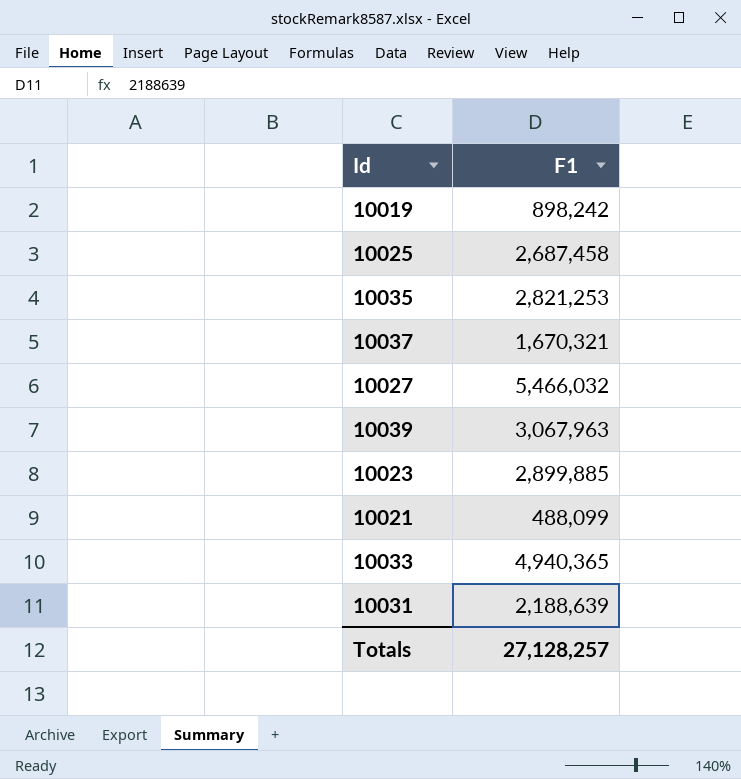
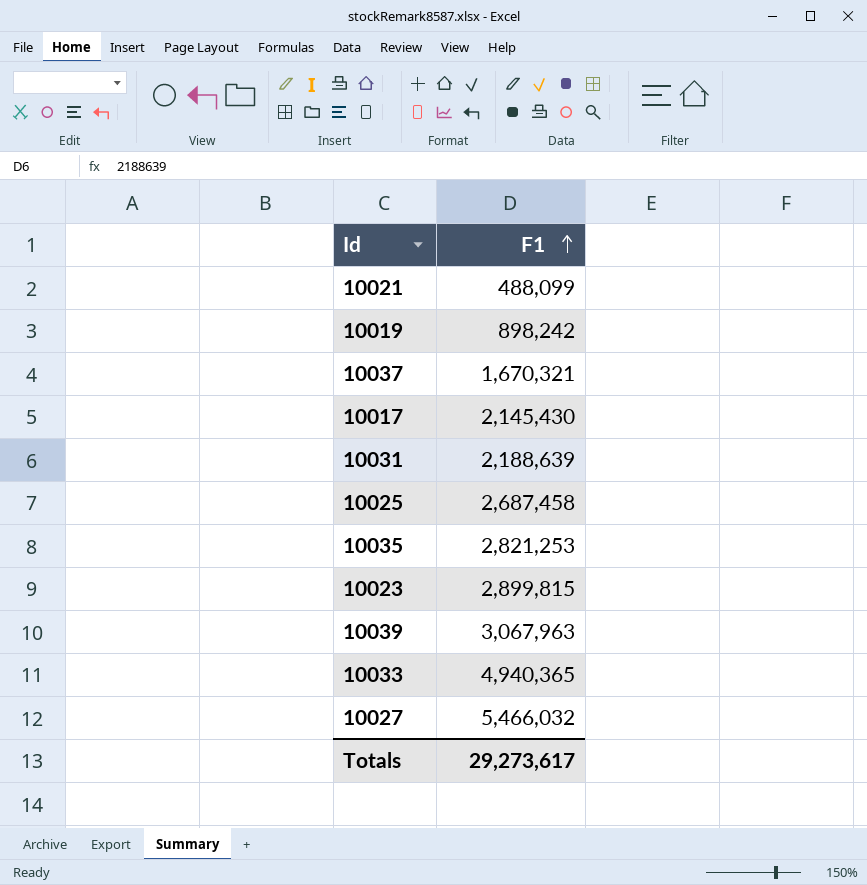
row order: none -> F1 ascending
row 10017: none -> 2,145,430
10023 | F1: 2,899,885 -> 2,899,815
Totals | F1: 27,128,257 -> 29,273,617

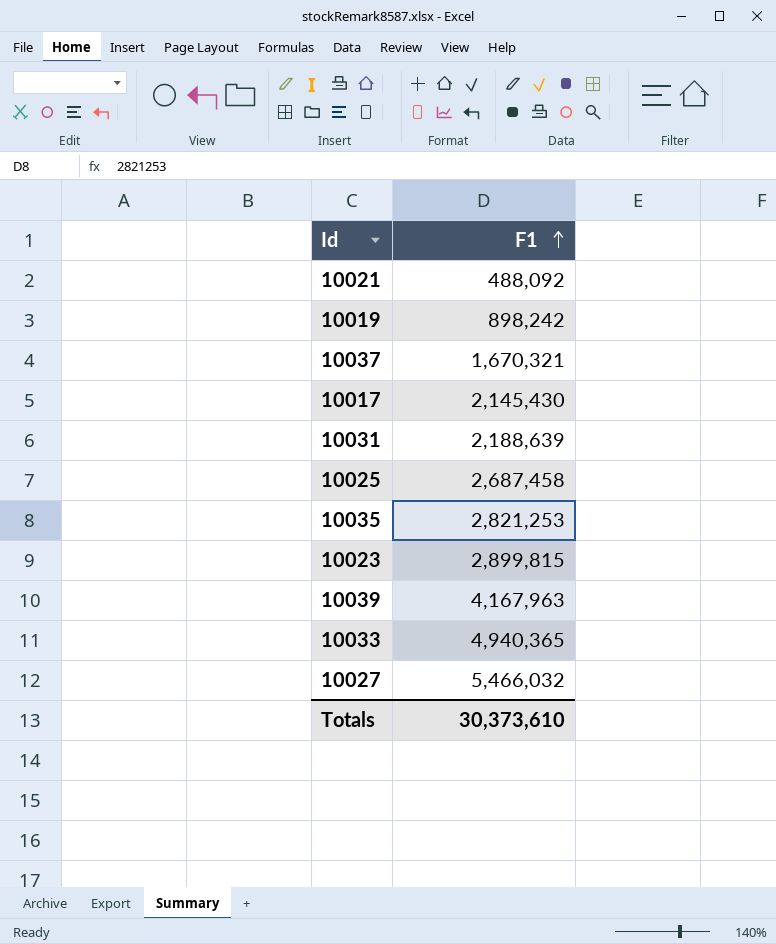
10021 | F1: 488,099 -> 488,092
10039 | F1: 3,067,963 -> 4,167,963
Totals | F1: 29,273,617 -> 30,373,610

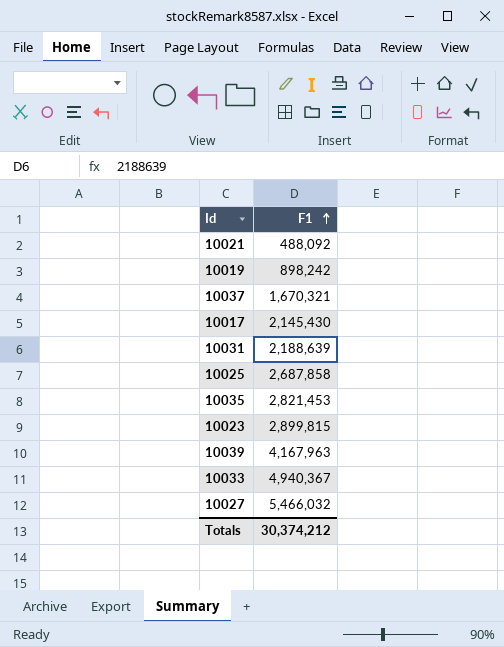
10025 | F1: 2,687,458 -> 2,687,858
10035 | F1: 2,821,253 -> 2,821,453
10033 | F1: 4,940,365 -> 4,940,367
Totals | F1: 30,373,610 -> 30,374,212

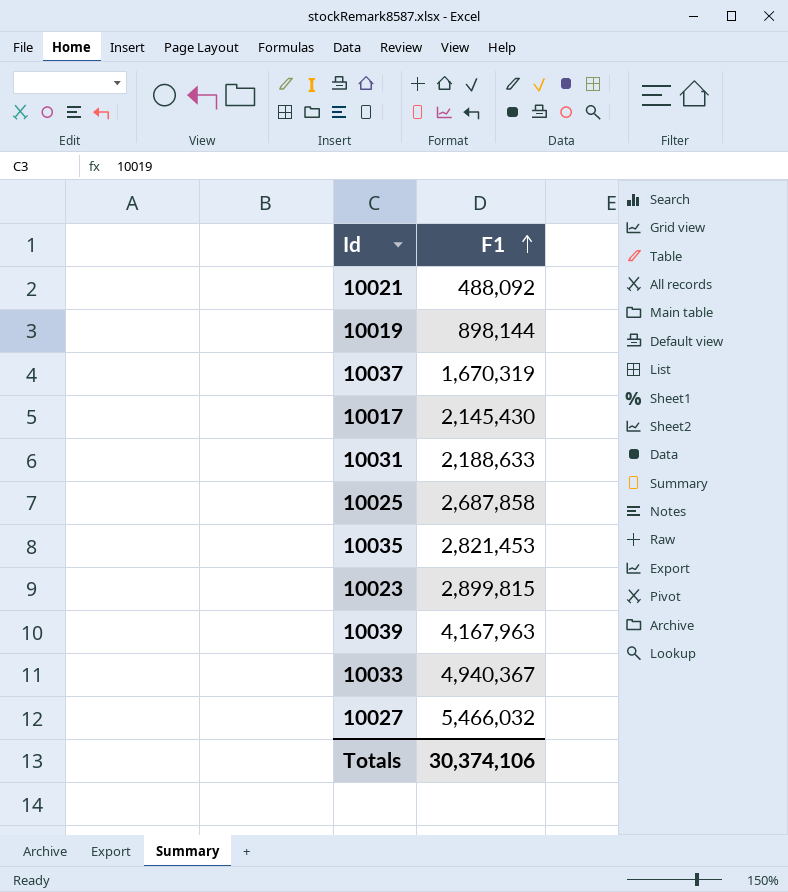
10019 | F1: 898,242 -> 898,144
10037 | F1: 1,670,321 -> 1,670,319
10031 | F1: 2,188,639 -> 2,188,633
Totals | F1: 30,374,212 -> 30,374,106

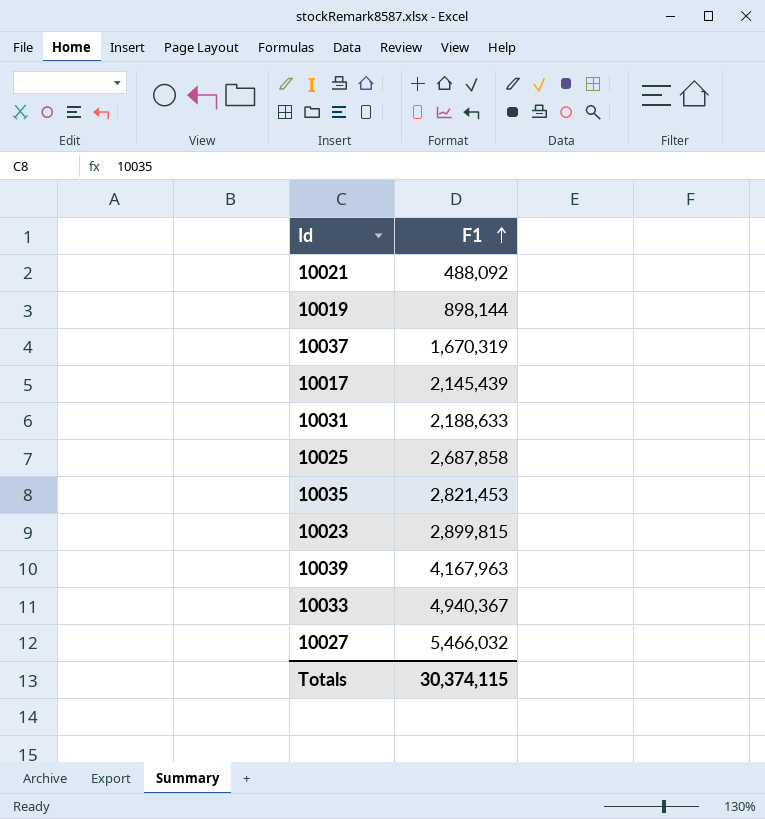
10017 | F1: 2,145,430 -> 2,145,439
Totals | F1: 30,374,106 -> 30,374,115

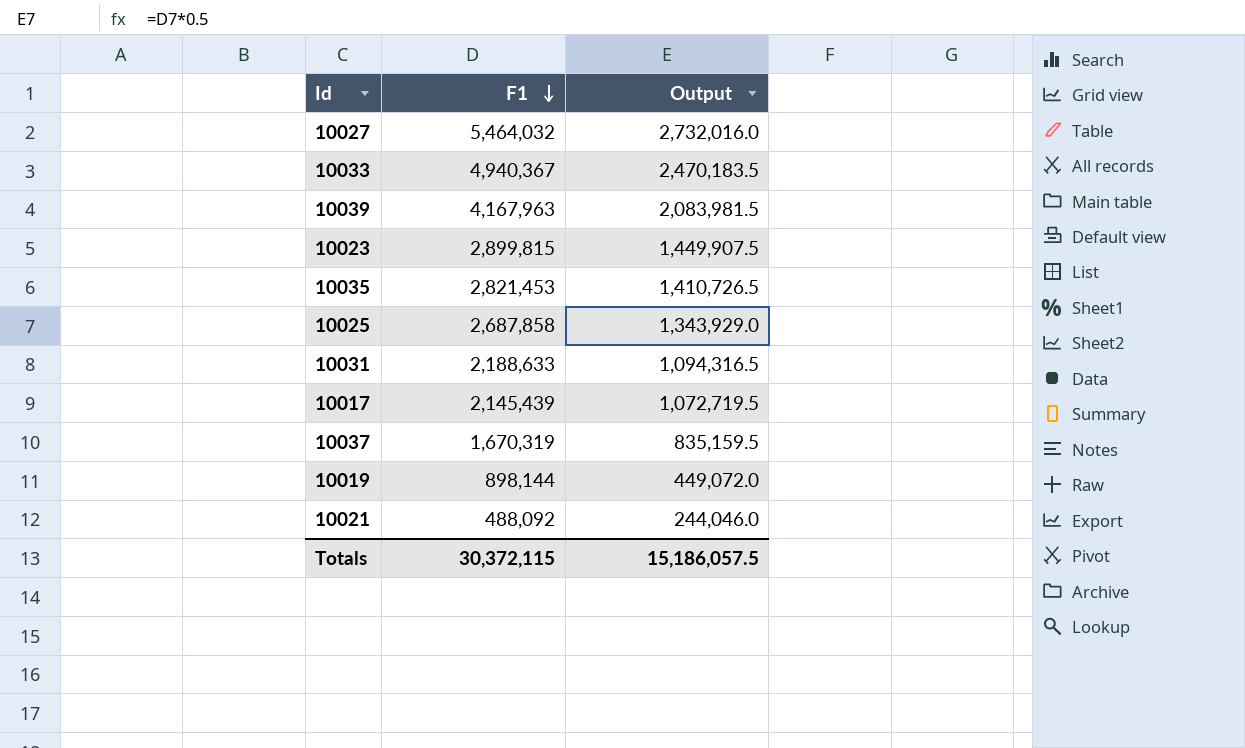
row order: F1 ascending -> F1 descending
column Output | formula: none -> [F1] * 0.5
10027 | F1: 5,466,032 -> 5,464,032
Totals | F1: 30,374,115 -> 30,372,115

